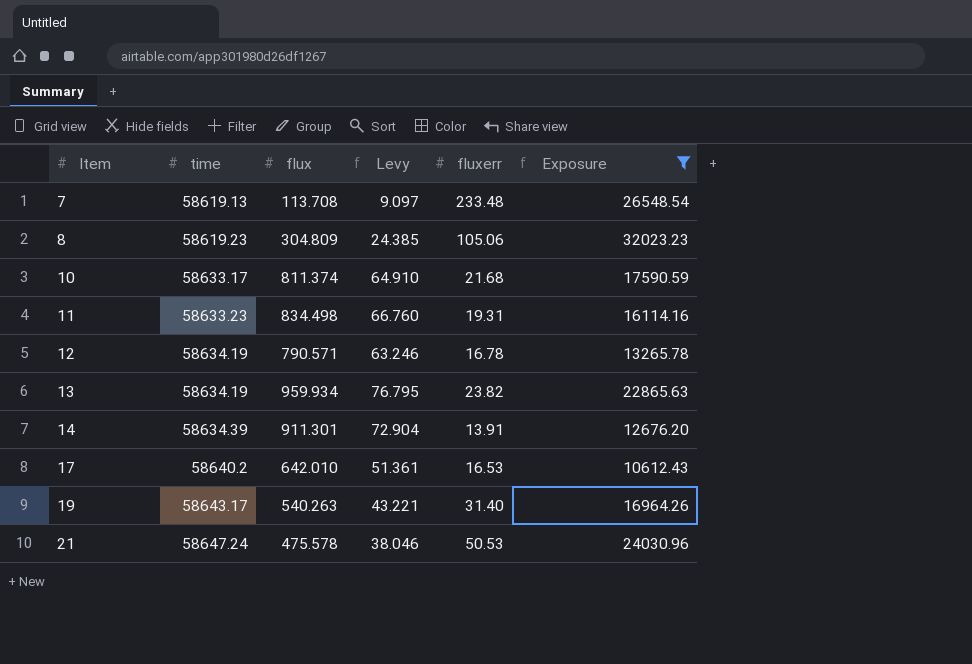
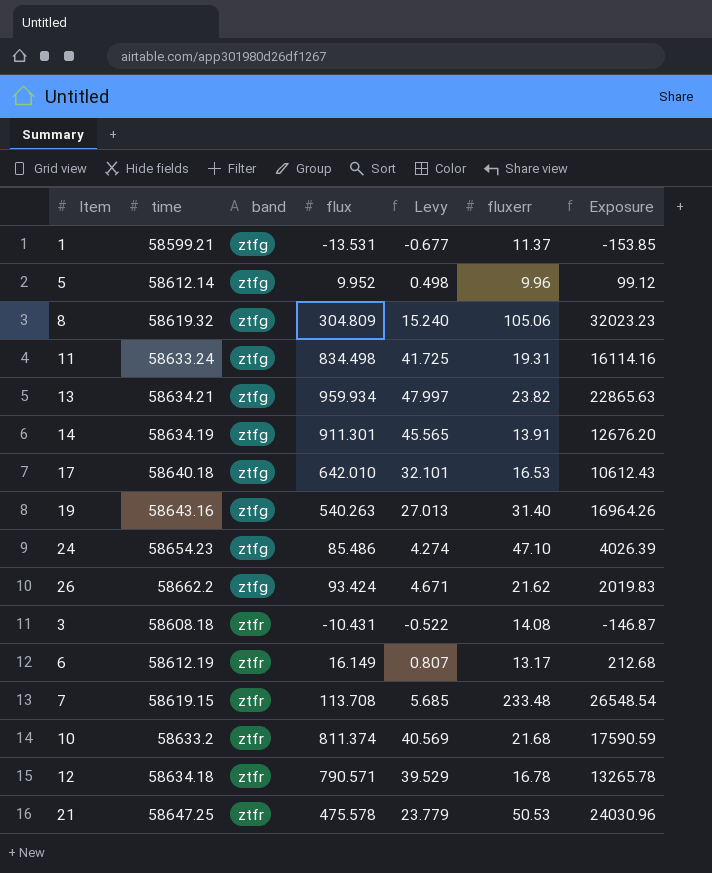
filter: Exposure >= 10612.43 -> none
row order: Item ascending -> band ascending
column band | position: none -> 3
column Levy | formula: [flux] * 0.08 -> [flux] * 0.05
8 | time: 58619.23 -> 58619.32
11 | time: 58633.23 -> 58633.24
13 | time: 58634.19 -> 58634.21
14 | time: 58634.39 -> 58634.19
17 | time: 58640.2 -> 58640.18
19 | time: 58643.17 -> 58643.16
7 | time: 58619.13 -> 58619.15
10 | time: 58633.17 -> 58633.2
12 | time: 58634.19 -> 58634.18
21 | time: 58647.24 -> 58647.25

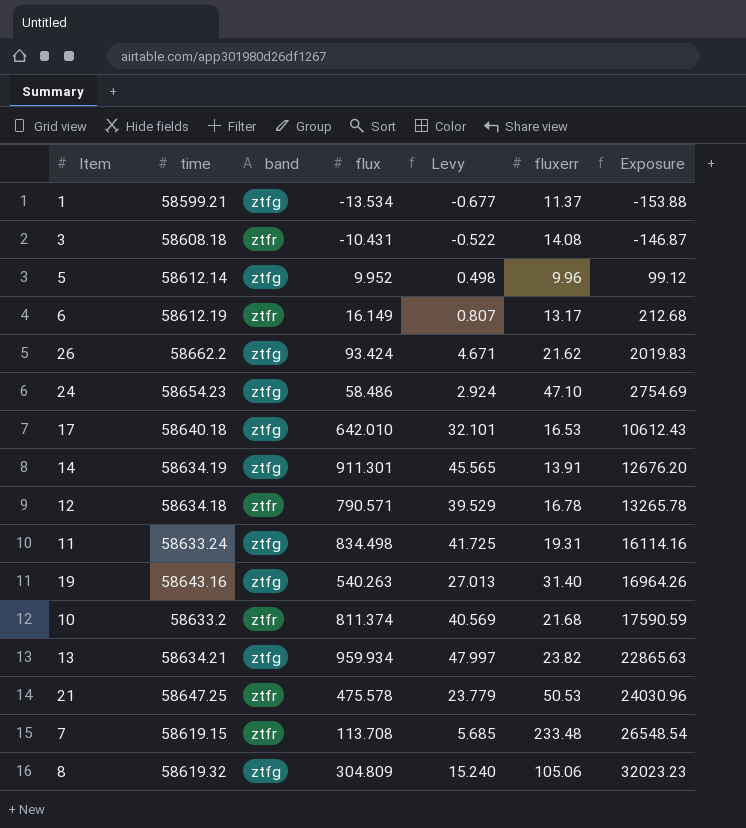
row order: band ascending -> Exposure ascending
1 | flux: -13.531 -> -13.534
1 | Exposure: -153.85 -> -153.88
24 | flux: 85.486 -> 58.486
24 | Levy: 4.274 -> 2.924
24 | Exposure: 4026.39 -> 2754.69

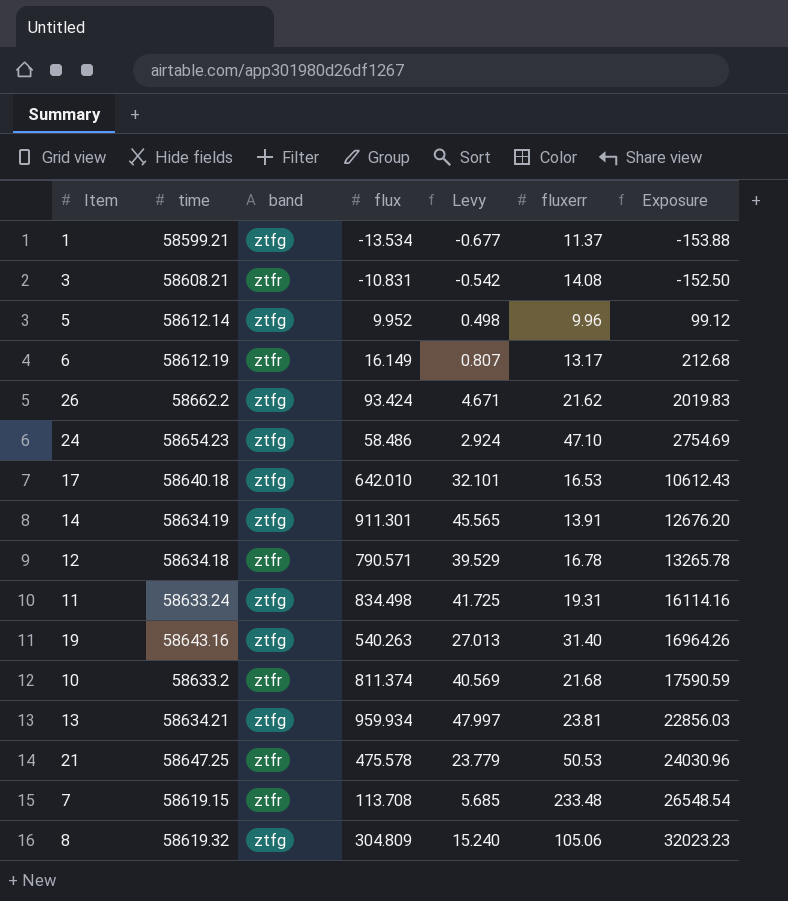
3 | time: 58608.18 -> 58608.21
3 | flux: -10.431 -> -10.831
3 | Levy: -0.522 -> -0.542
3 | Exposure: -146.87 -> -152.50
13 | fluxerr: 23.82 -> 23.81
13 | Exposure: 22865.63 -> 22856.03

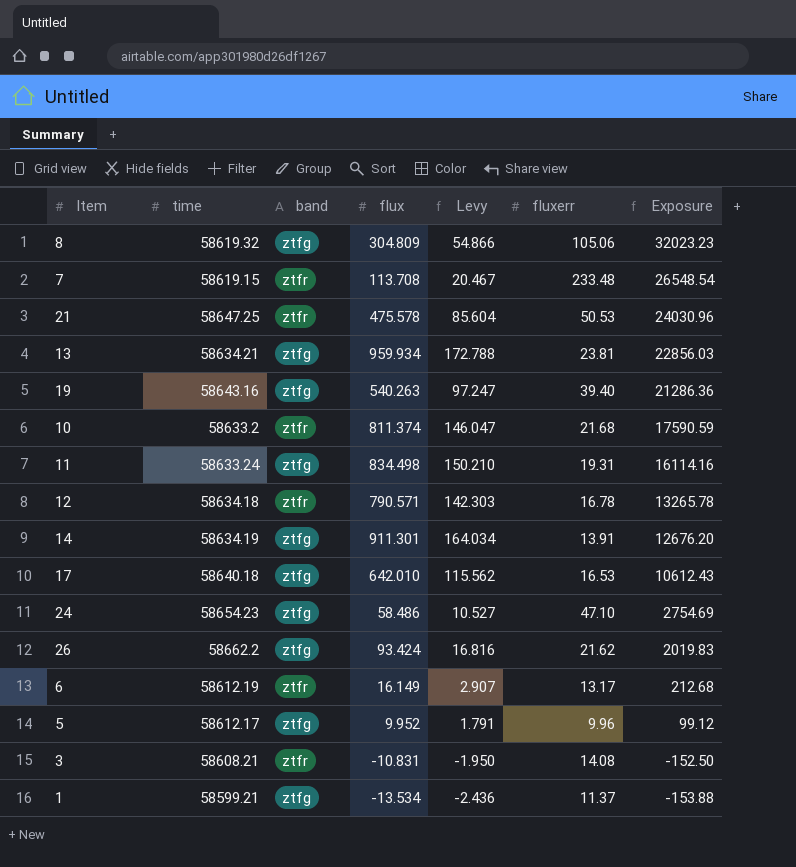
row order: Exposure ascending -> Exposure descending
column Levy | formula: [flux] * 0.05 -> [flux] * 0.18
19 | fluxerr: 31.40 -> 39.40
19 | Exposure: 16964.26 -> 21286.36
5 | time: 58612.14 -> 58612.17

